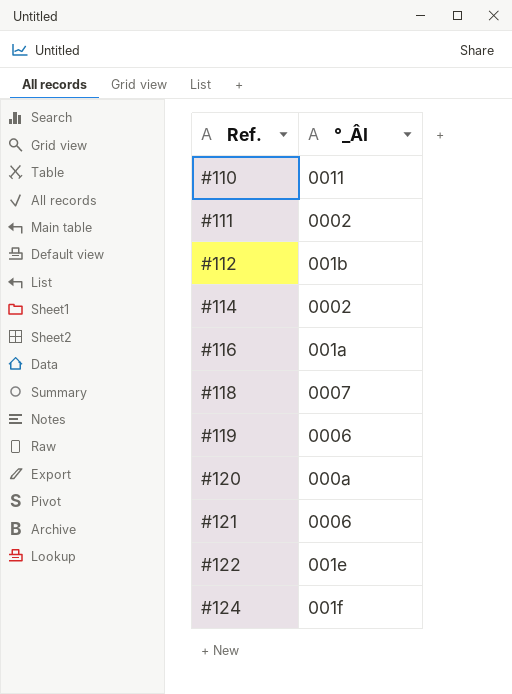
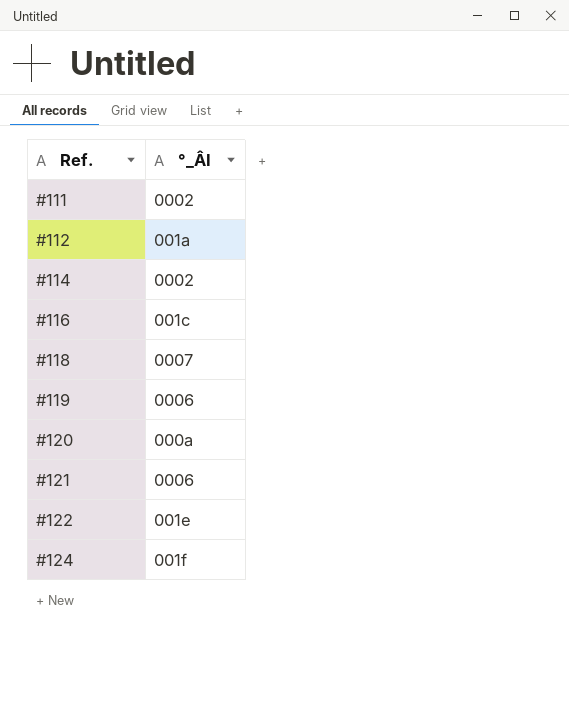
row #110: 0011 -> none
#112 | °_ÂI: 001b -> 001a
#116 | °_ÂI: 001a -> 001c

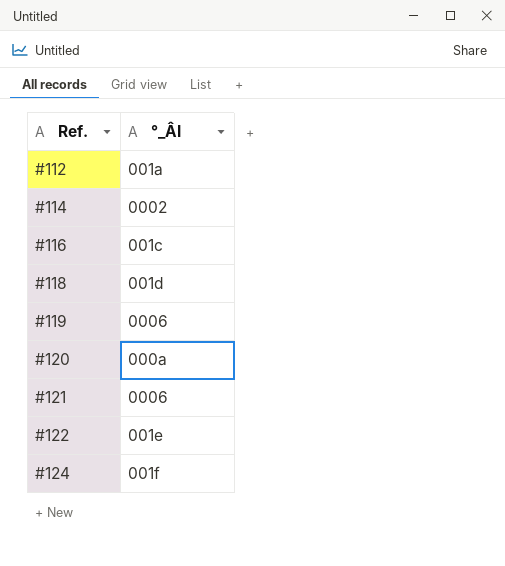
row #111: 0002 -> none
#118 | °_ÂI: 0007 -> 001d

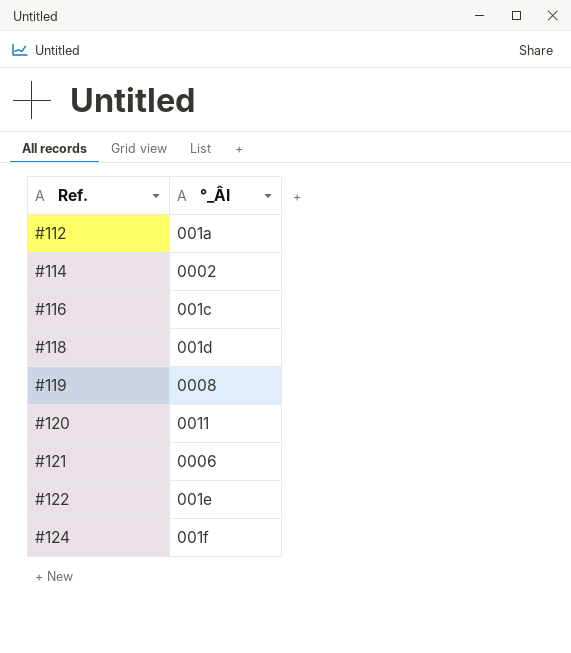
#119 | °_ÂI: 0006 -> 0008
#120 | °_ÂI: 000a -> 0011

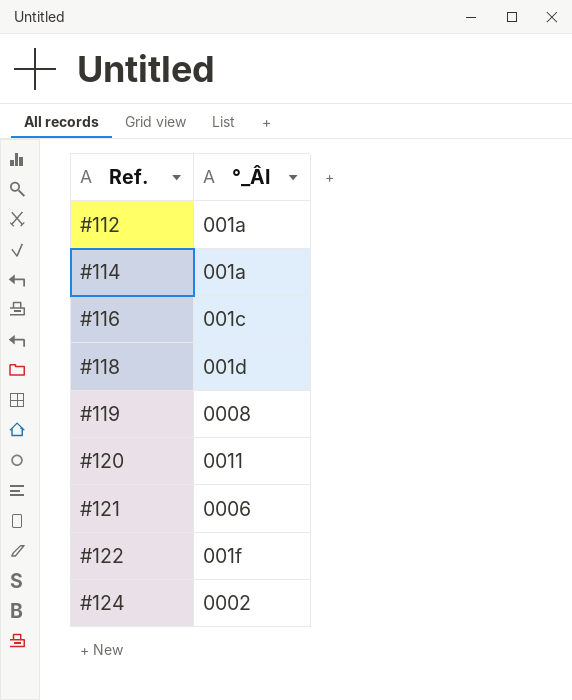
#114 | °_ÂI: 0002 -> 001a
#122 | °_ÂI: 001e -> 001f
#124 | °_ÂI: 001f -> 0002

